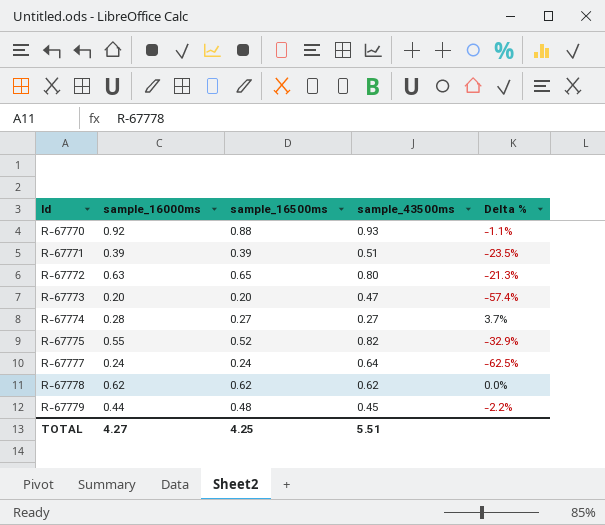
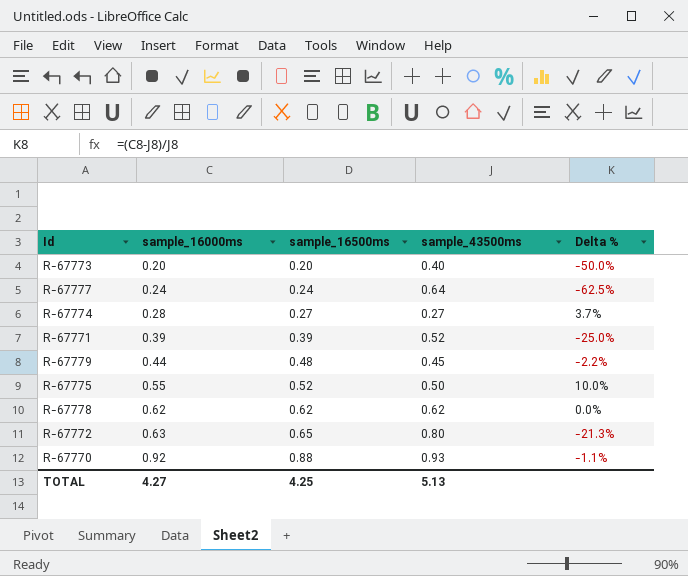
row order: Id ascending -> sample_16000ms ascending
R-67773 | sample_43500ms: 0.47 -> 0.40
R-67773 | Delta %: -57.4% -> -50.0%
R-67771 | sample_43500ms: 0.51 -> 0.52
R-67771 | Delta %: -23.5% -> -25.0%
R-67775 | sample_43500ms: 0.82 -> 0.50
R-67775 | Delta %: -32.9% -> 10.0%
TOTAL | sample_43500ms: 5.51 -> 5.13

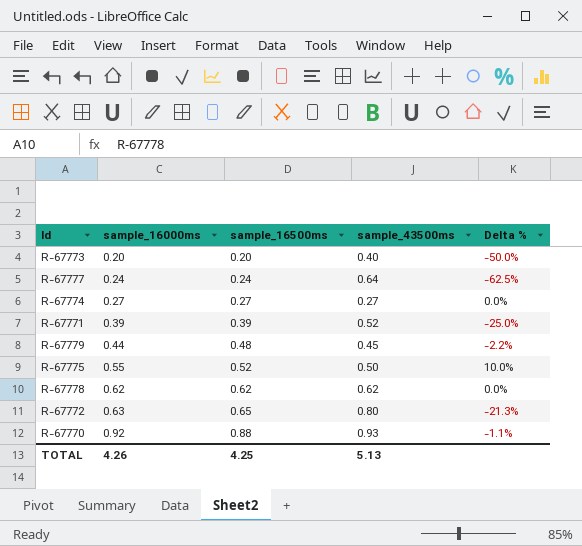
R-67774 | sample_16000ms: 0.28 -> 0.27
R-67774 | Delta %: 3.7% -> 0.0%
TOTAL | sample_16000ms: 4.27 -> 4.26

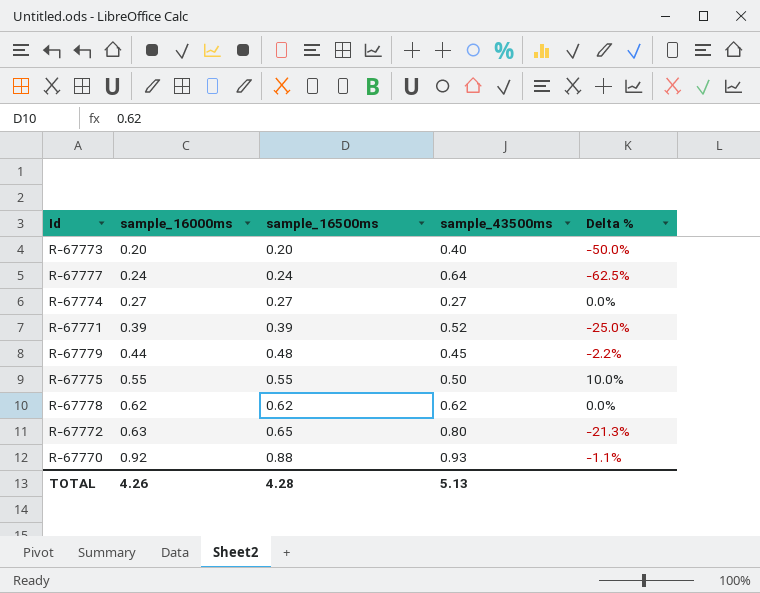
R-67775 | sample_16500ms: 0.52 -> 0.55
TOTAL | sample_16500ms: 4.25 -> 4.28

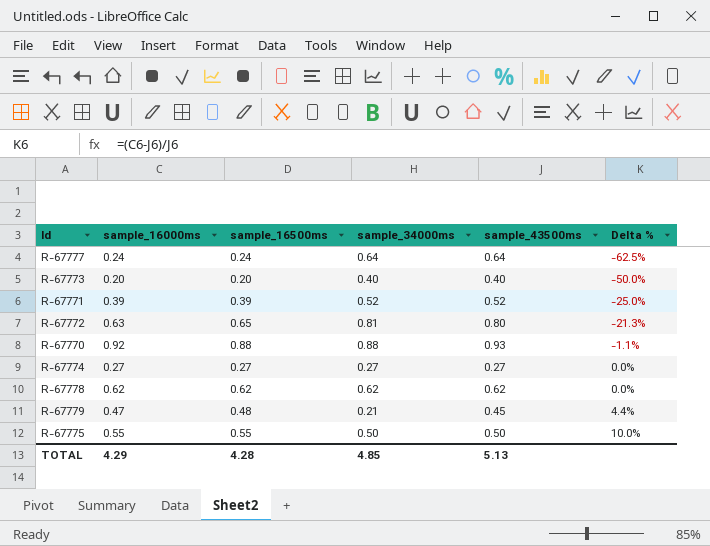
row order: sample_16000ms ascending -> Delta % ascending
column sample_34000ms | position: none -> 4
R-67779 | sample_16000ms: 0.44 -> 0.47
R-67779 | Delta %: -2.2% -> 4.4%
TOTAL | sample_16000ms: 4.26 -> 4.29

